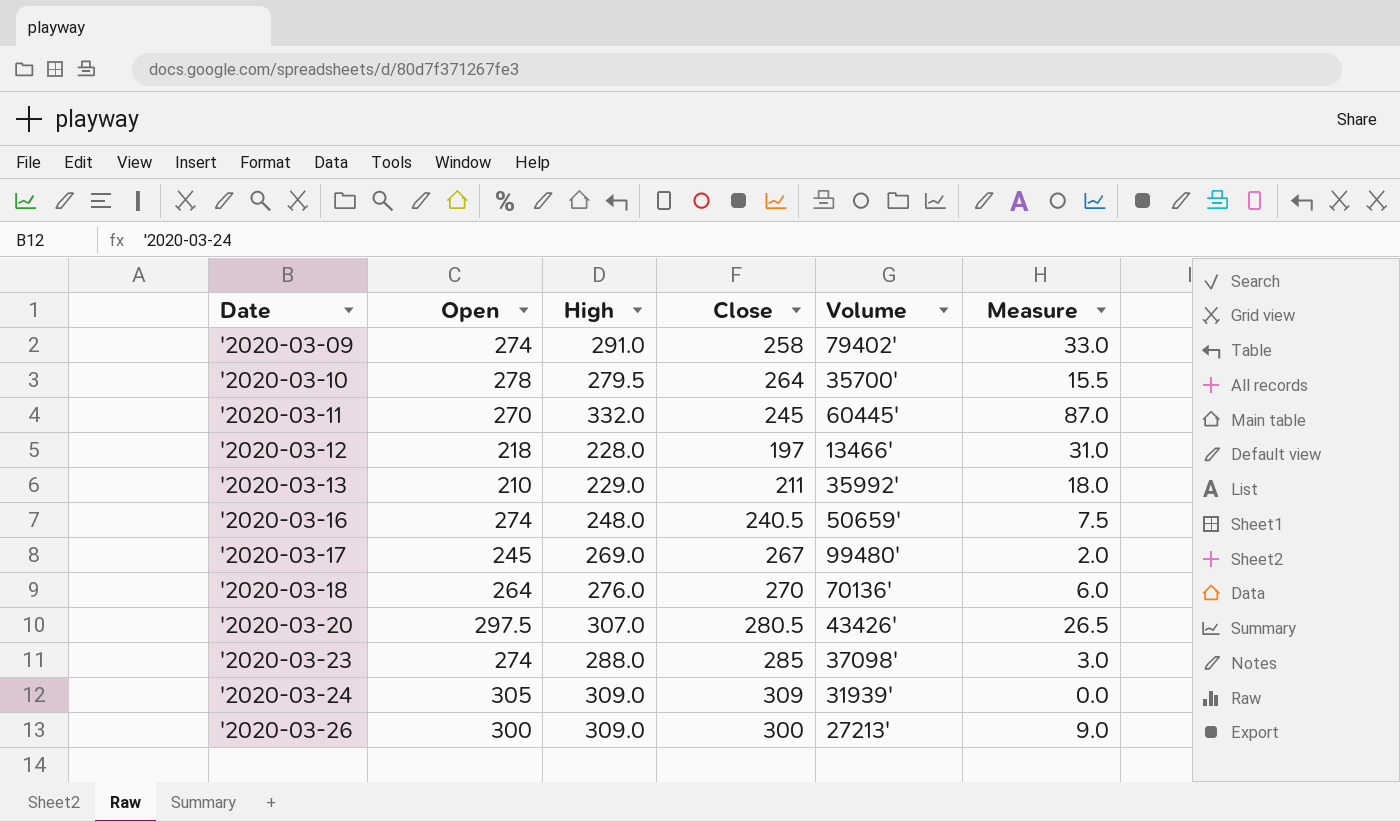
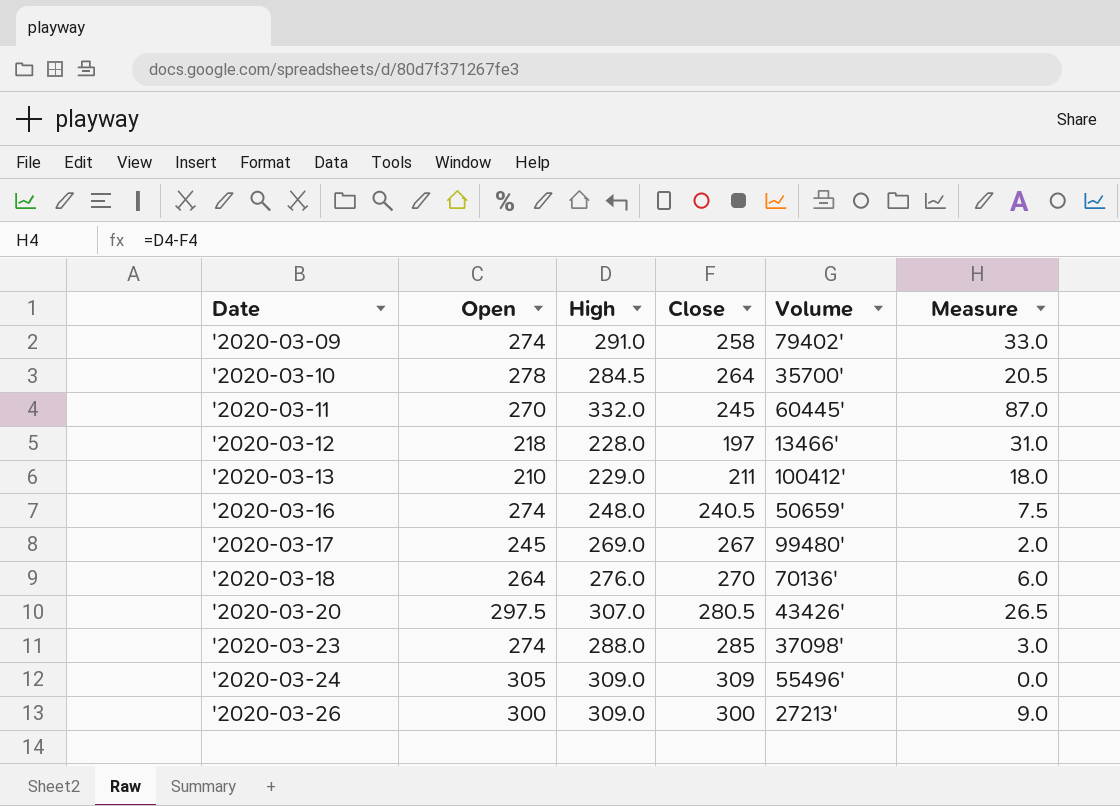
'2020-03-10 | High: 279.5 -> 284.5
'2020-03-10 | Measure: 15.5 -> 20.5
'2020-03-13 | Volume: 35992' -> 100412'
'2020-03-24 | Volume: 31939' -> 55496'

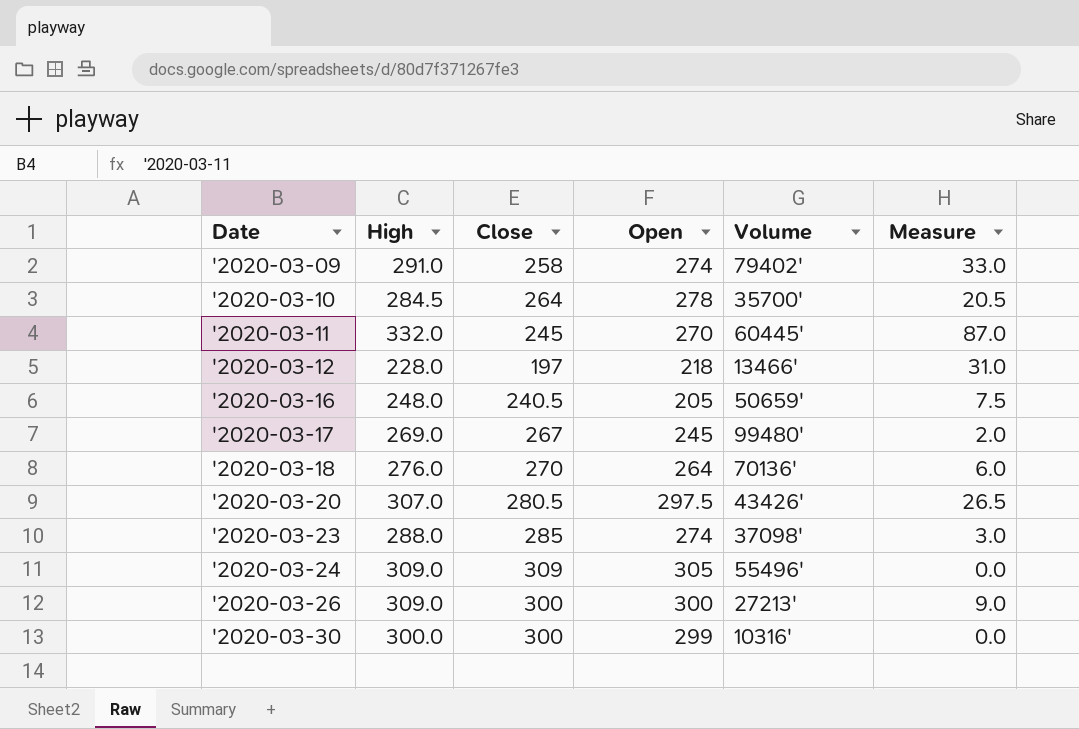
column Open | position: 2 -> 4
row '2020-03-13: 210 | 229.0 | 211 | 100412' | 18.0 -> none
'2020-03-16 | Open: 274 -> 205
row '2020-03-30: none -> 300.0 | 300 | 299 | 10316' | 0.0

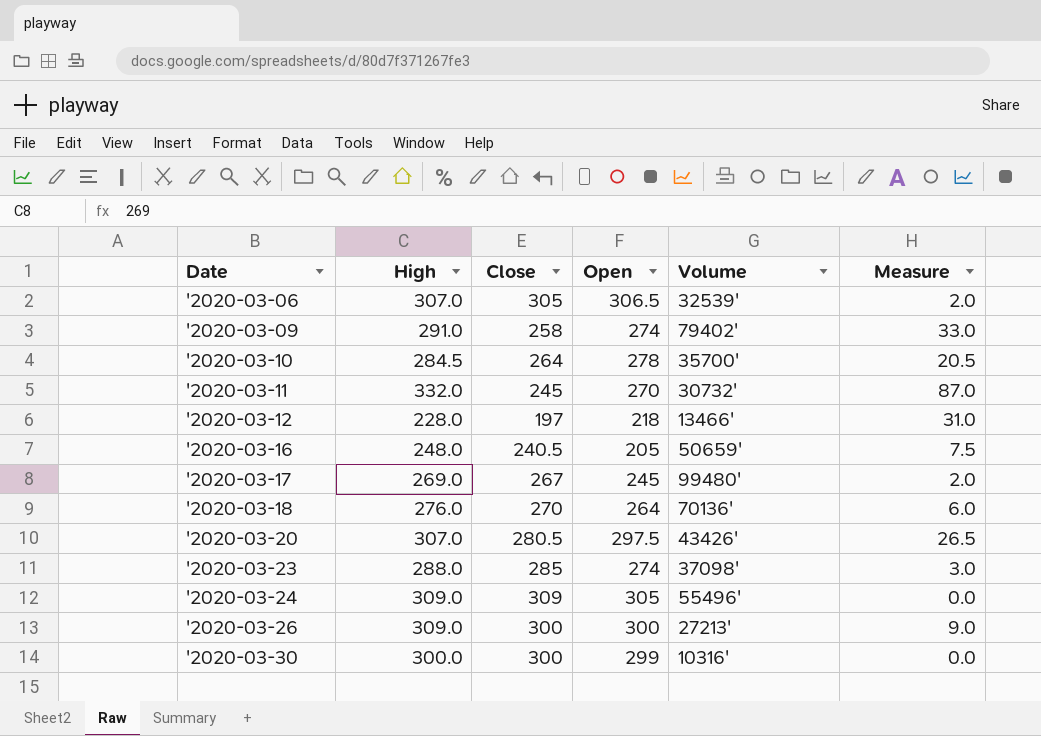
row '2020-03-06: none -> 307.0 | 305 | 306.5 | 32539' | 2.0
'2020-03-11 | Volume: 60445' -> 30732'

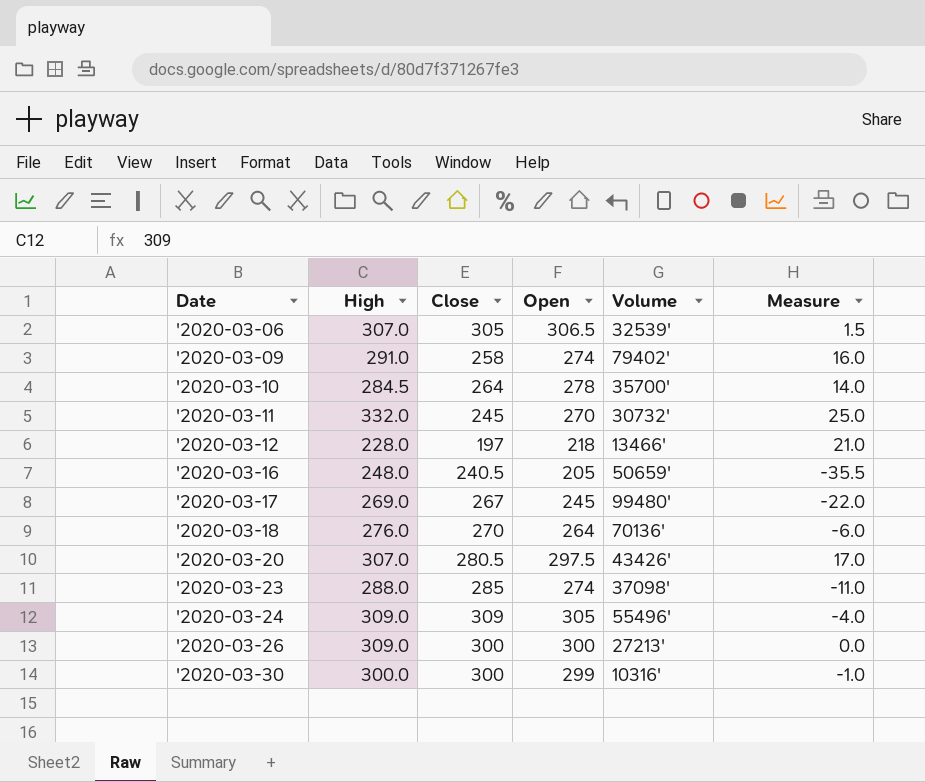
column Measure | formula: [High] - [Close] -> [Open] - [Close]

